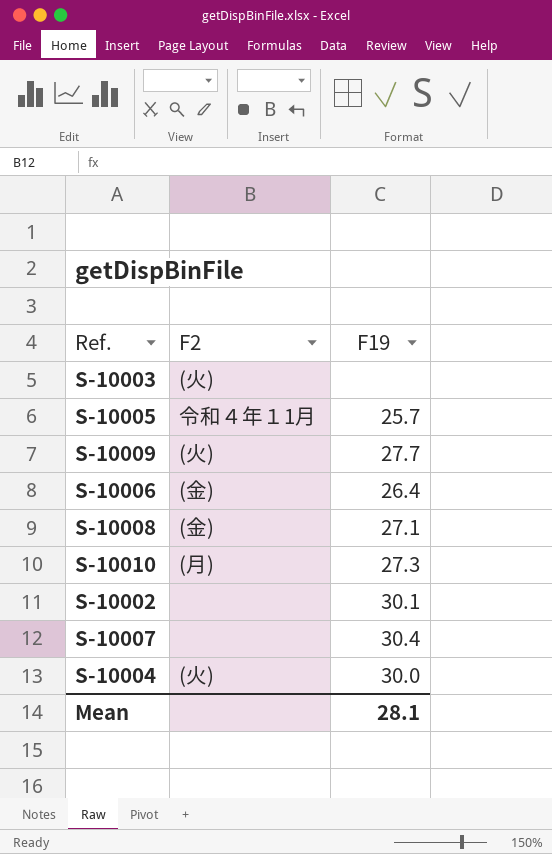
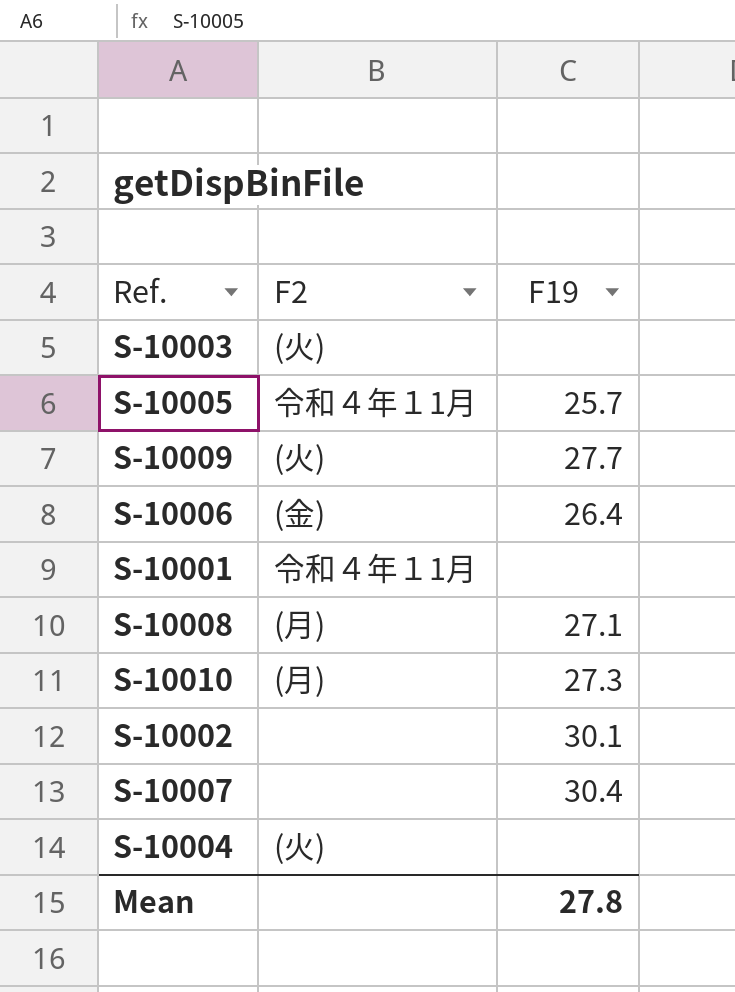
row S-10001: none -> 令和４年１1月 | none
S-10008 | F2: (金) -> (月)
S-10004 | F19: 30.0 -> none
Mean | F19: 28.1 -> 27.8

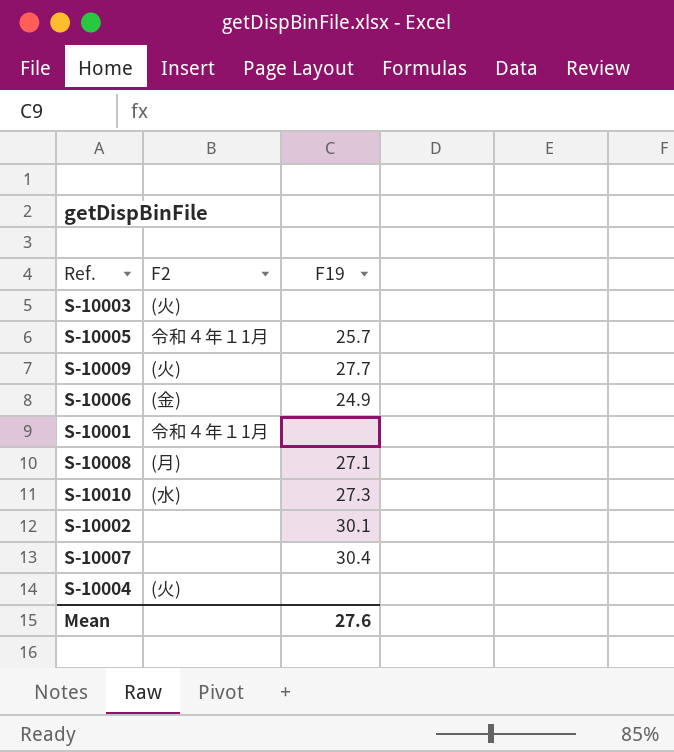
S-10006 | F19: 26.4 -> 24.9
S-10010 | F2: (月) -> (水)
Mean | F19: 27.8 -> 27.6

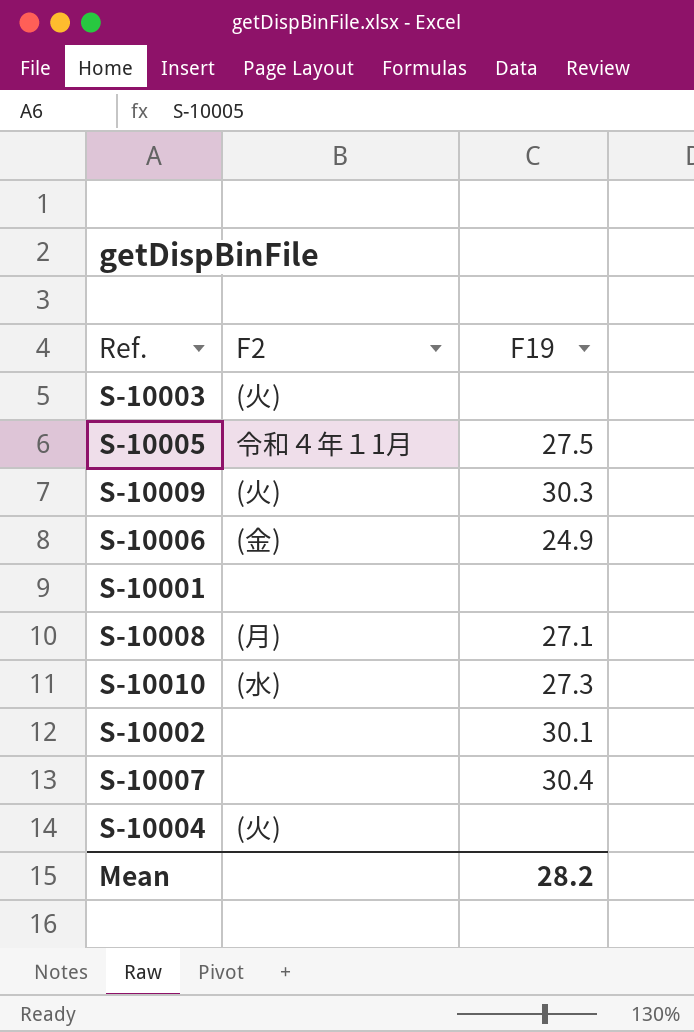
S-10005 | F19: 25.7 -> 27.5
S-10009 | F19: 27.7 -> 30.3
S-10001 | F2: 令和４年１1月 -> none
Mean | F19: 27.6 -> 28.2

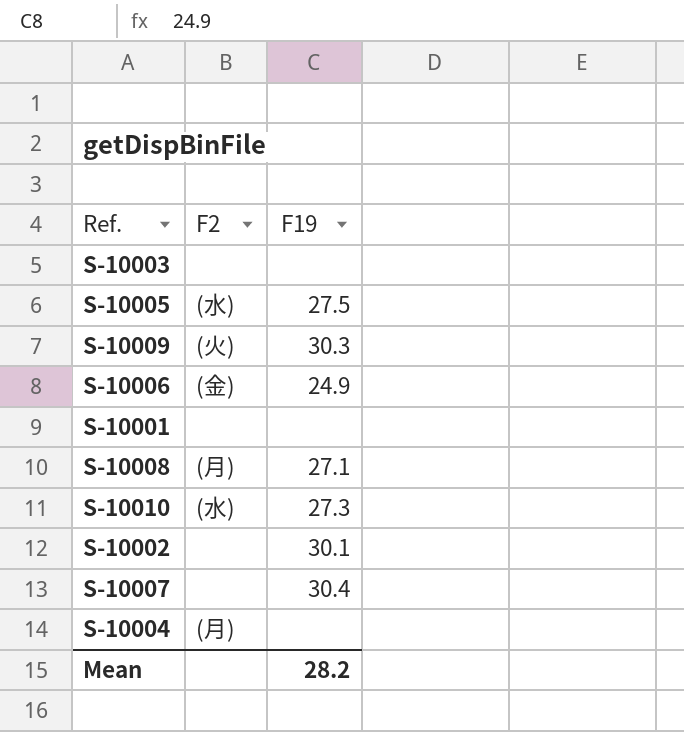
S-10003 | F2: (火) -> none
S-10005 | F2: 令和４年１1月 -> (水)
S-10004 | F2: (火) -> (月)

